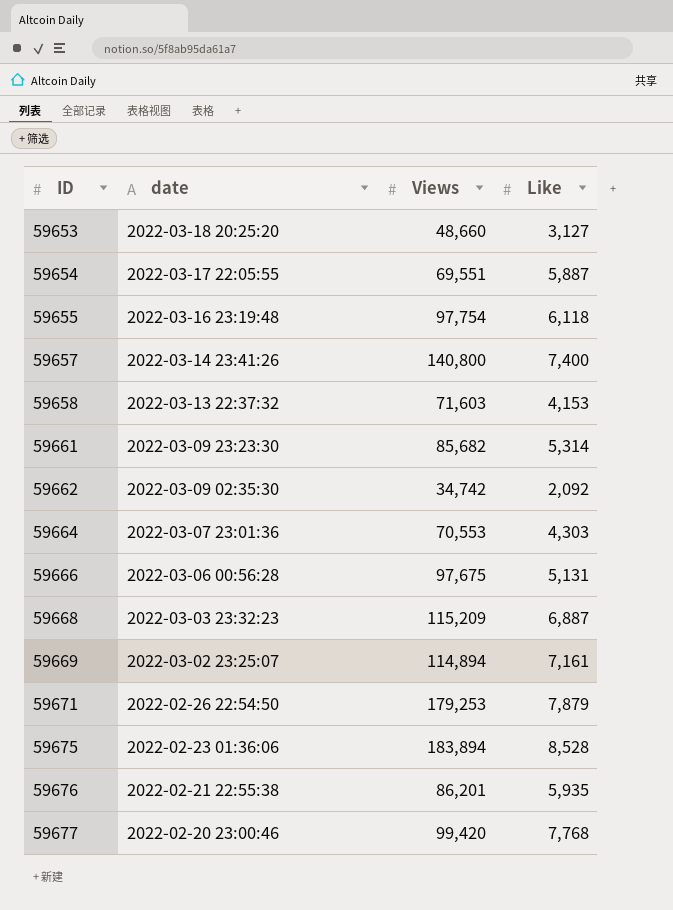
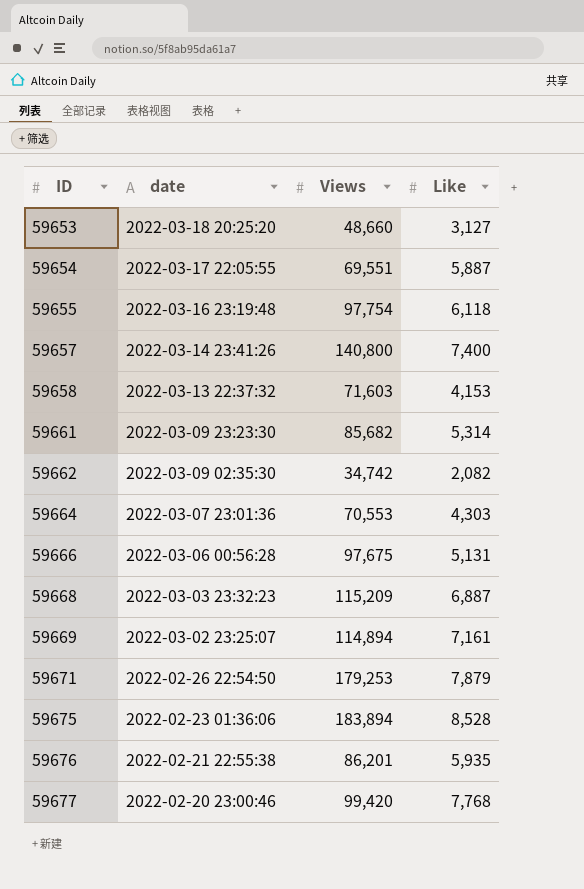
59662 | Like: 2,092 -> 2,082

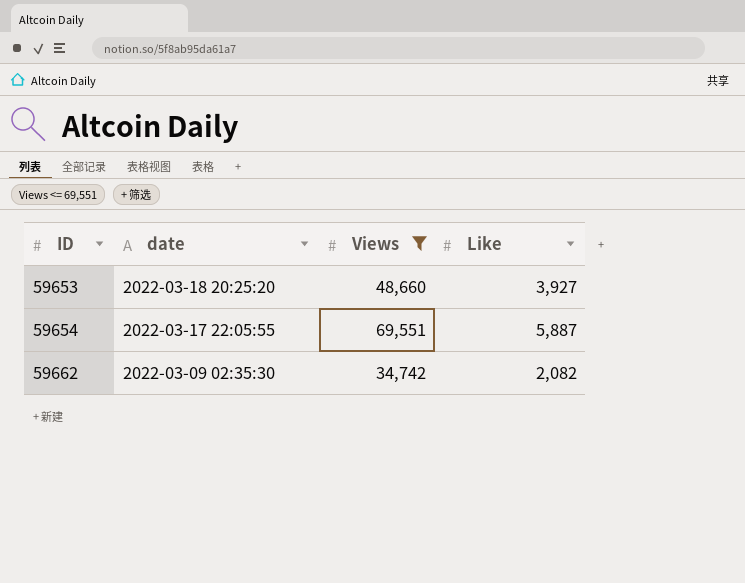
filter: none -> Views <= 69,551
59653 | Like: 3,127 -> 3,927

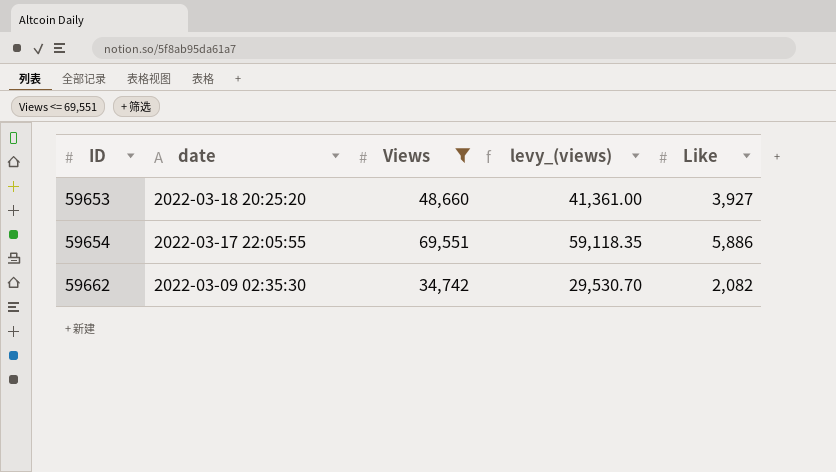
column levy_(views) | formula: none -> [Views] * 0.85
59654 | Like: 5,887 -> 5,886

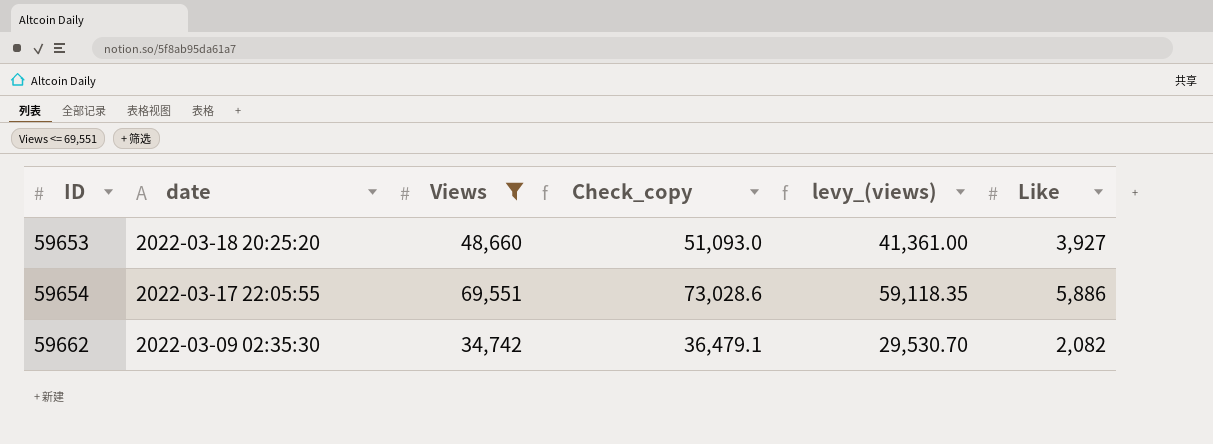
column Check_copy | formula: none -> [Views] * 1.05

